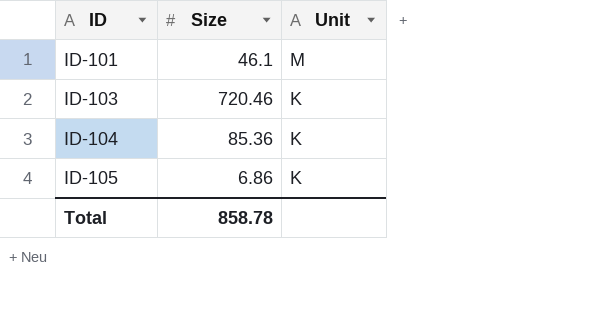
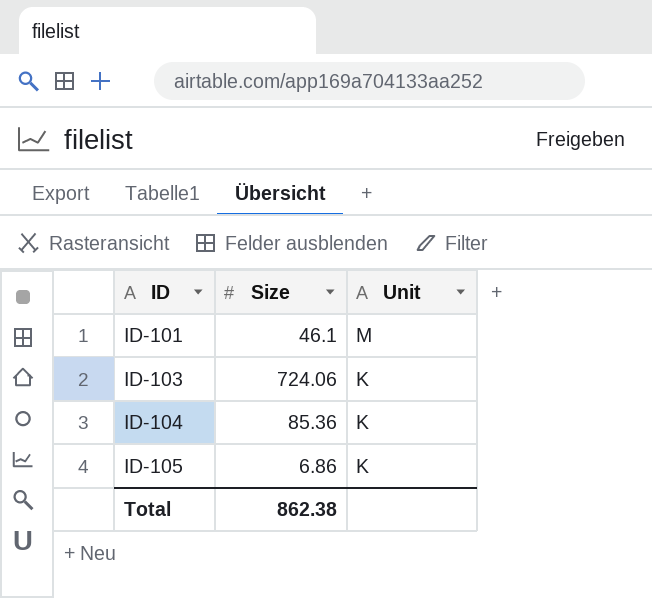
ID-103 | Size: 720.46 -> 724.06
Total | Size: 858.78 -> 862.38

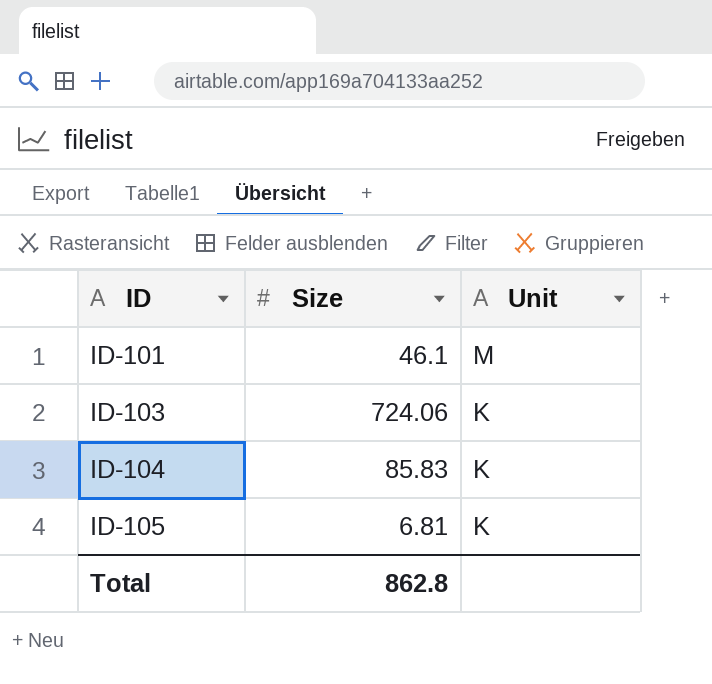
ID-104 | Size: 85.36 -> 85.83
ID-105 | Size: 6.86 -> 6.81
Total | Size: 862.38 -> 862.8

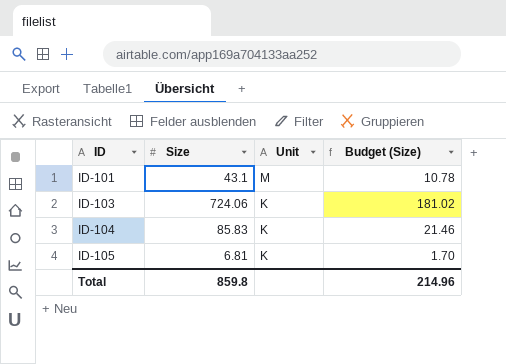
column Budget (Size) | formula: none -> [Size] * 0.25
ID-101 | Size: 46.1 -> 43.1
Total | Size: 862.8 -> 859.8

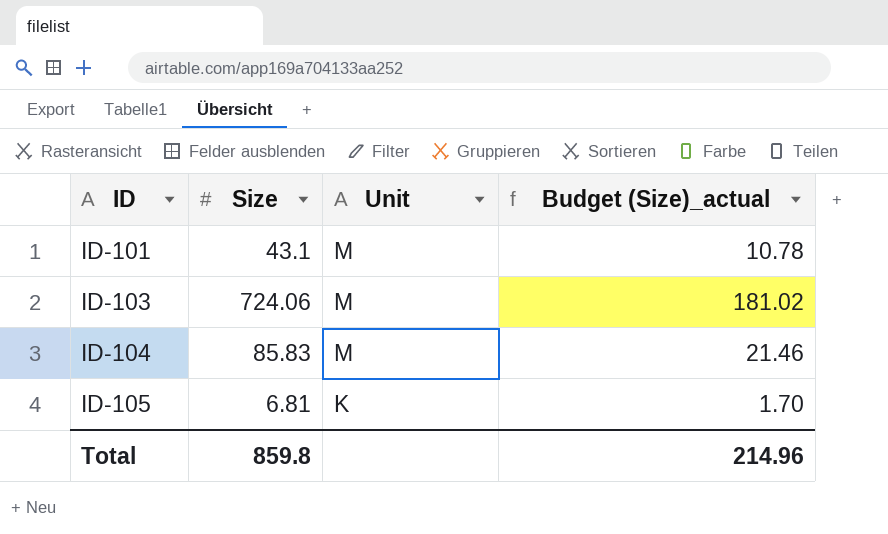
column name: Budget (Size) -> Budget (Size)_actual
ID-103 | Unit: K -> M
ID-104 | Unit: K -> M

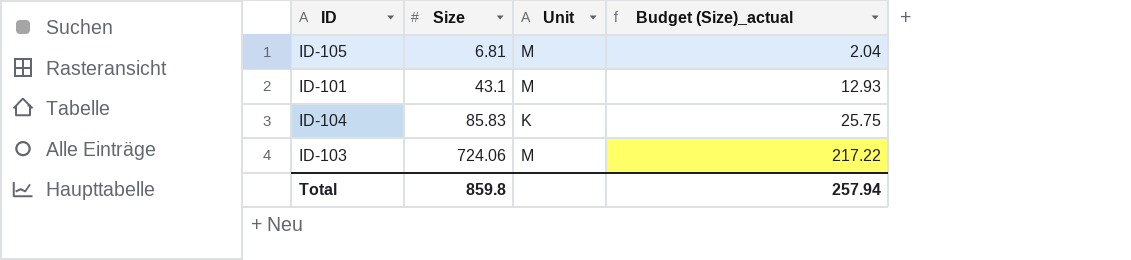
row order: ID ascending -> Size ascending
column Budget (Size)_actual | formula: [Size] * 0.25 -> [Size] * 0.3
ID-105 | Unit: K -> M
ID-104 | Unit: M -> K
Total | Budget (Size)_actual: 214.96 -> 257.94

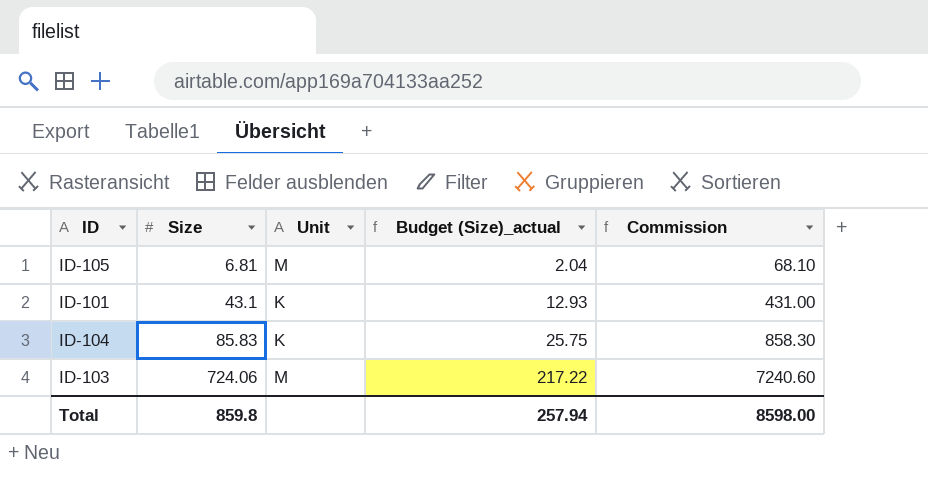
column Commission | formula: none -> [Size] * 10
ID-101 | Unit: M -> K

